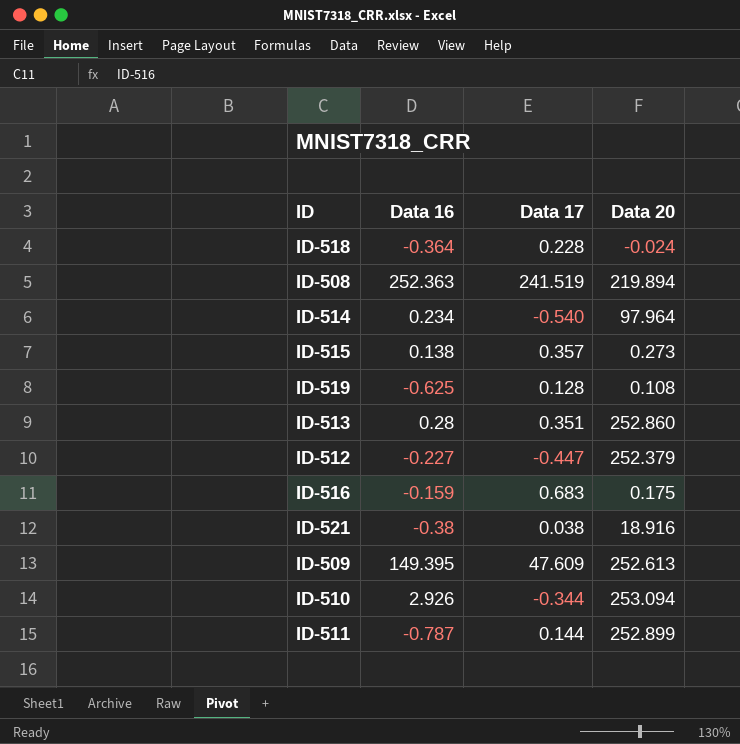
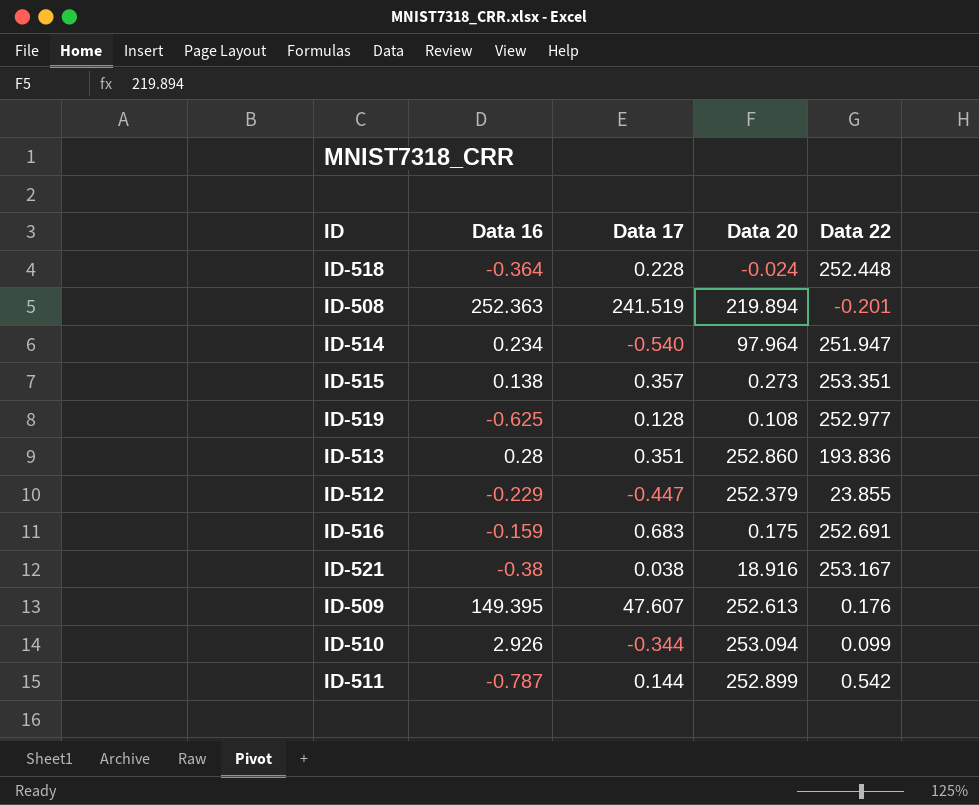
column Data 22 | position: none -> 5
ID-512 | Data 16: -0.227 -> -0.229
ID-509 | Data 17: 47.609 -> 47.607

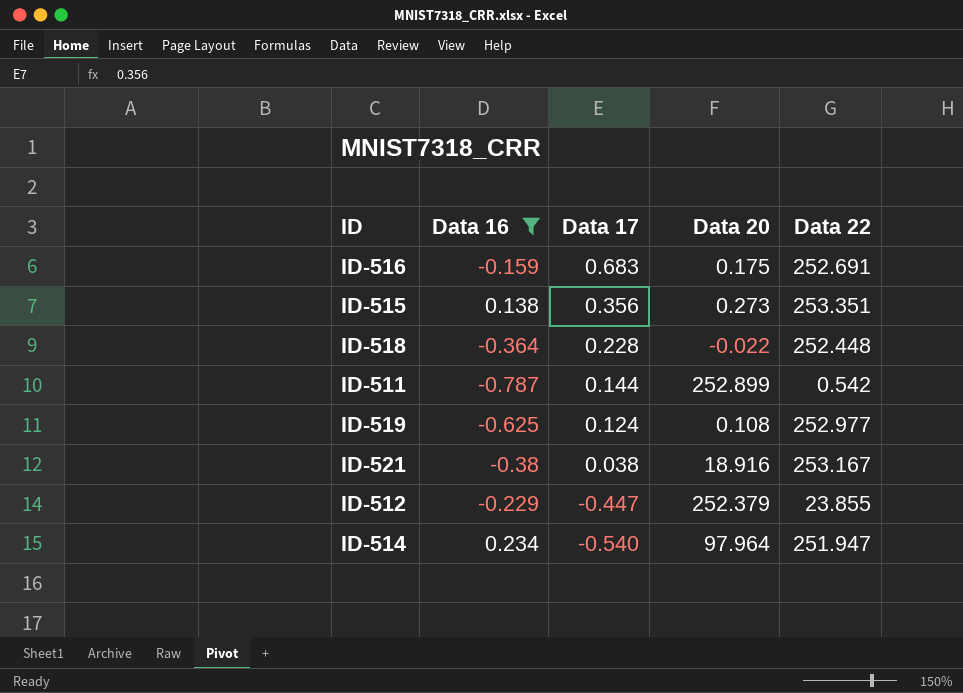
filter: none -> Data 16 <= 0.234
row order: none -> Data 17 descending
ID-515 | Data 17: 0.357 -> 0.356
ID-518 | Data 20: -0.024 -> -0.022
ID-519 | Data 17: 0.128 -> 0.124

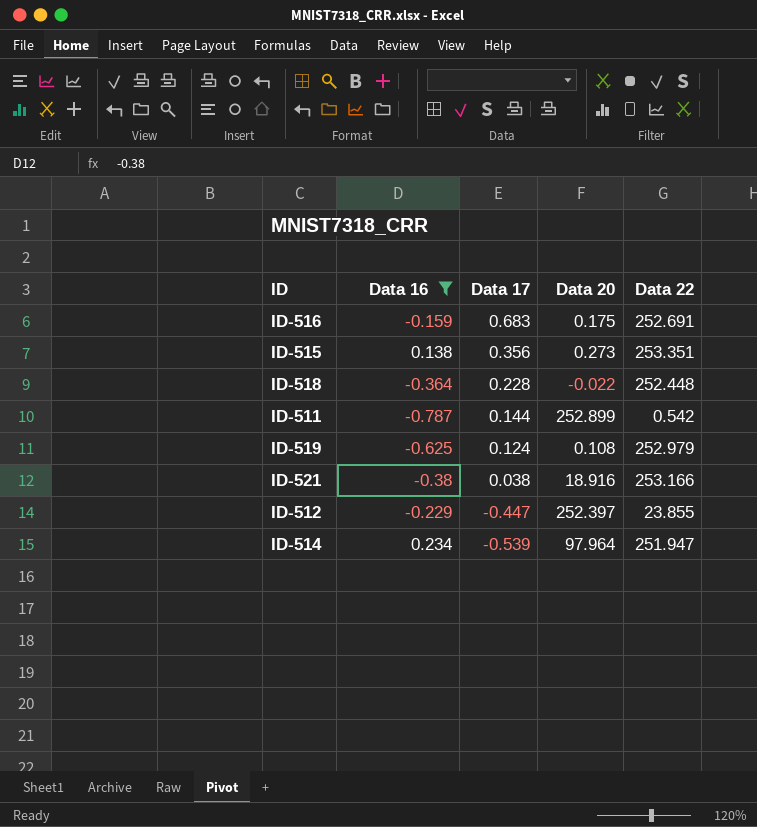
ID-519 | Data 22: 252.977 -> 252.979
ID-521 | Data 22: 253.167 -> 253.166
ID-512 | Data 20: 252.379 -> 252.397
ID-514 | Data 17: -0.540 -> -0.539

